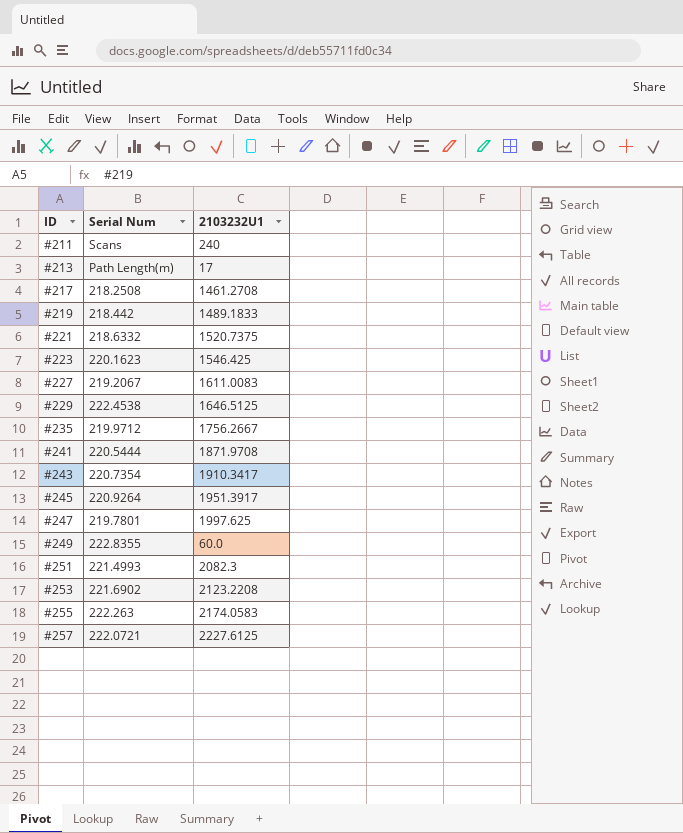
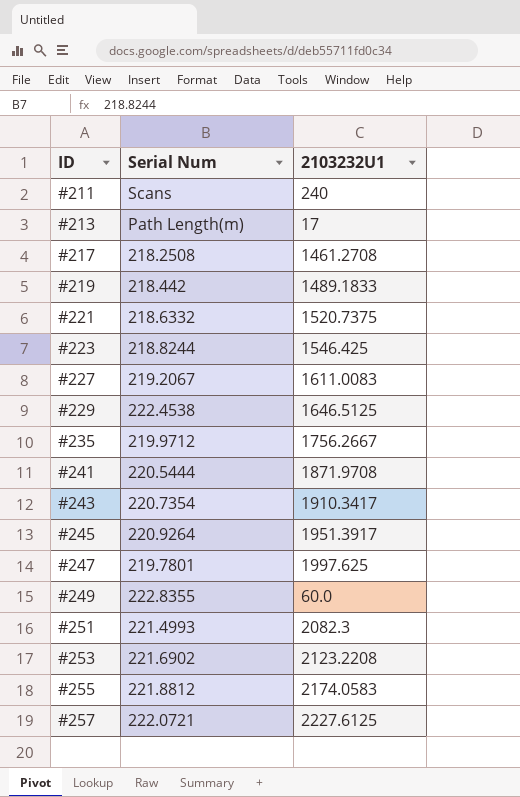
#223 | Serial Num: 220.1623 -> 218.8244
#255 | Serial Num: 222.263 -> 221.8812

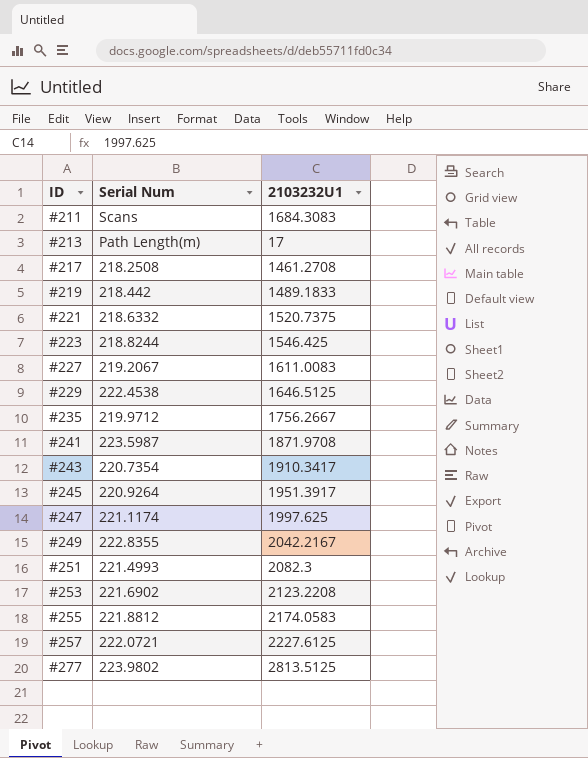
#211 | 2103232U1: 240 -> 1684.3083
#241 | Serial Num: 220.5444 -> 223.5987
#247 | Serial Num: 219.7801 -> 221.1174
#249 | 2103232U1: 60.0 -> 2042.2167
row #277: none -> 223.9802 | 2813.5125

